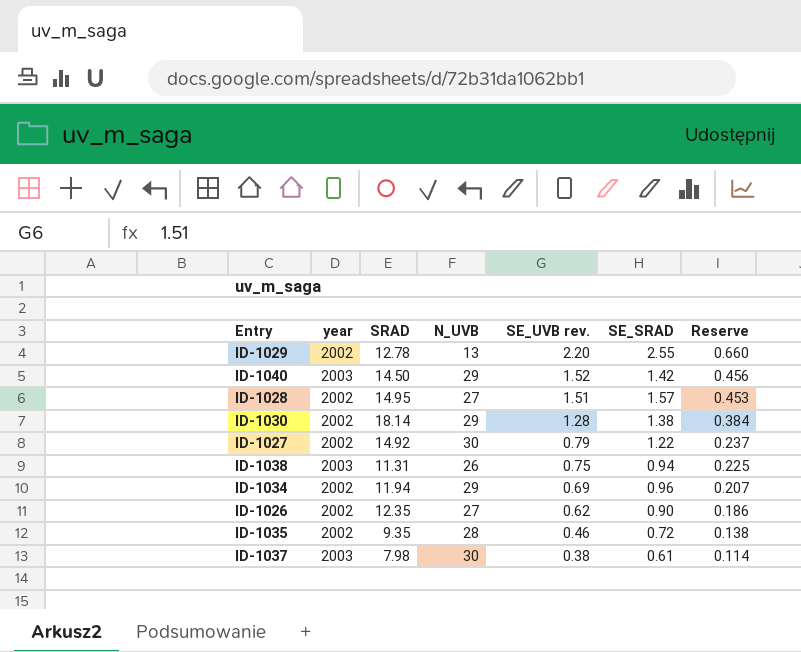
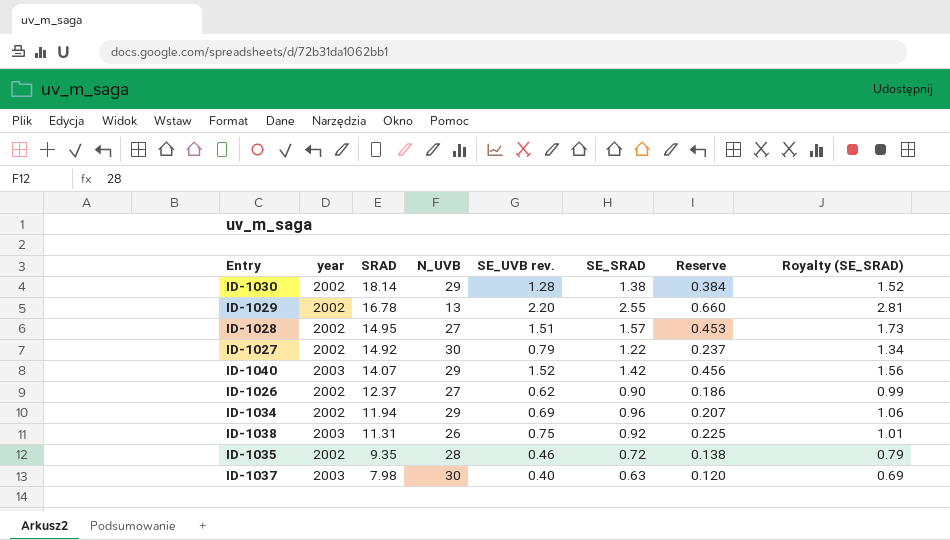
row order: SE_UVB rev. descending -> SRAD descending
column Royalty (SE_SRAD) | formula: none -> [SE_SRAD] * 1.1
ID-1029 | SRAD: 12.78 -> 16.78
ID-1040 | SRAD: 14.50 -> 14.07
ID-1026 | SRAD: 12.35 -> 12.37
ID-1038 | SE_SRAD: 0.94 -> 0.92
ID-1037 | SE_UVB rev.: 0.38 -> 0.40
ID-1037 | SE_SRAD: 0.61 -> 0.63
ID-1037 | Reserve: 0.114 -> 0.120

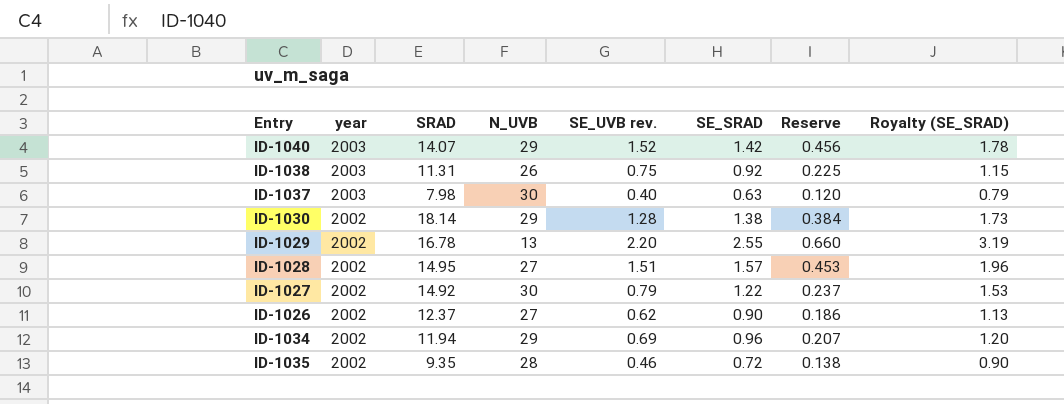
row order: SRAD descending -> year descending
column Royalty (SE_SRAD) | formula: [SE_SRAD] * 1.1 -> [SE_SRAD] * 1.25

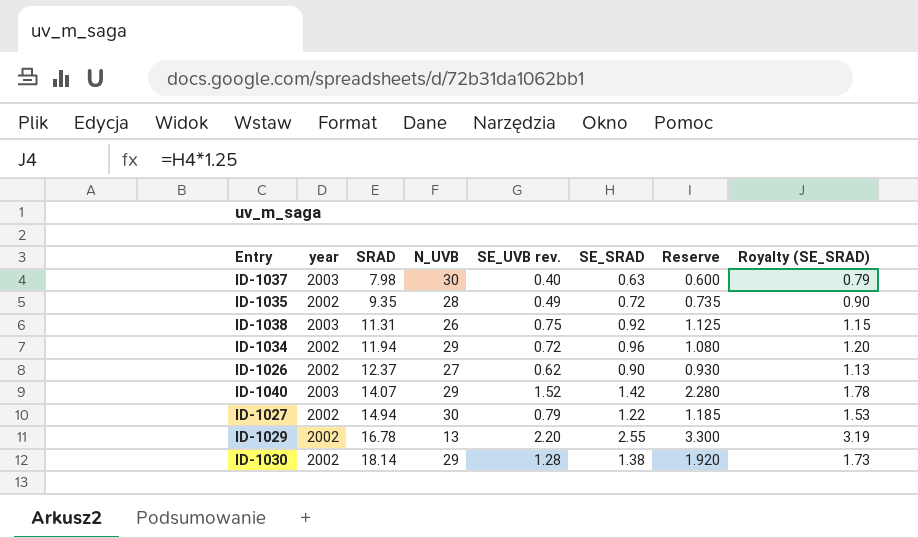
row order: year descending -> SRAD ascending
column Reserve | formula: [SE_UVB rev.] * 0.3 -> [SE_UVB rev.] * 1.5
row ID-1028: 2002 | 14.95 | 27 | 1.51 | 1.57 | 0.453 | 1.96 -> none
ID-1035 | SE_UVB rev.: 0.46 -> 0.49
ID-1034 | SE_UVB rev.: 0.69 -> 0.72
ID-1027 | SRAD: 14.92 -> 14.94

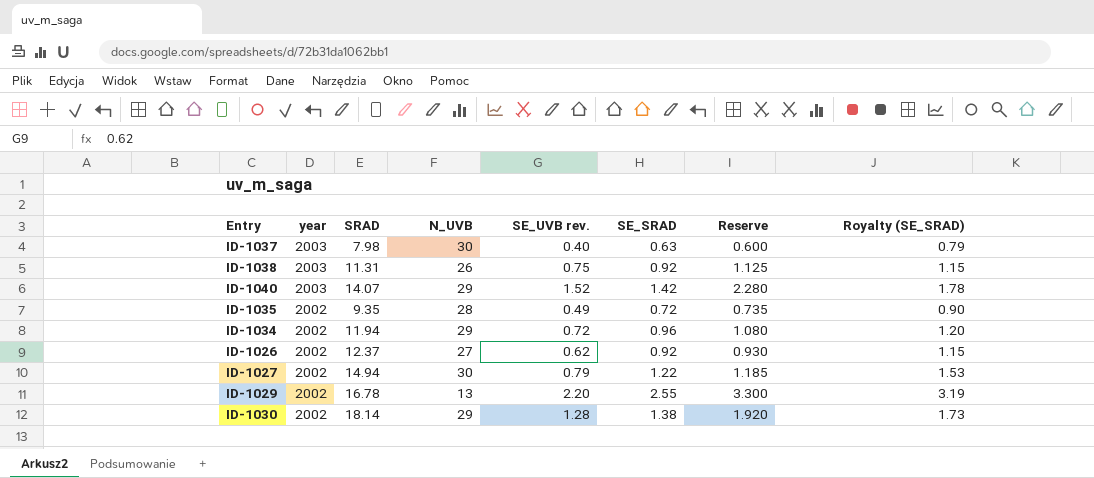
row order: SRAD ascending -> year descending
ID-1026 | SE_SRAD: 0.90 -> 0.92
ID-1026 | Royalty (SE_SRAD): 1.13 -> 1.15

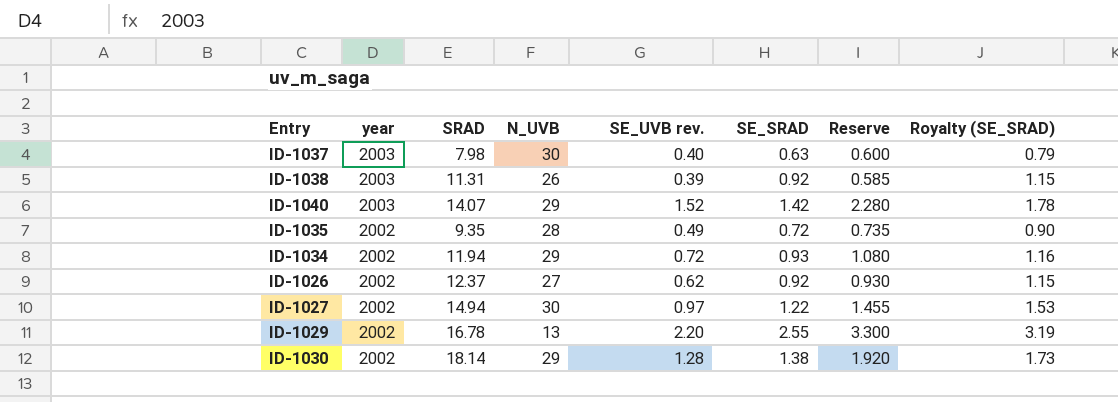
ID-1038 | SE_UVB rev.: 0.75 -> 0.39
ID-1038 | Reserve: 1.125 -> 0.585
ID-1034 | SE_SRAD: 0.96 -> 0.93
ID-1034 | Royalty (SE_SRAD): 1.20 -> 1.16
ID-1027 | SE_UVB rev.: 0.79 -> 0.97
ID-1027 | Reserve: 1.185 -> 1.455

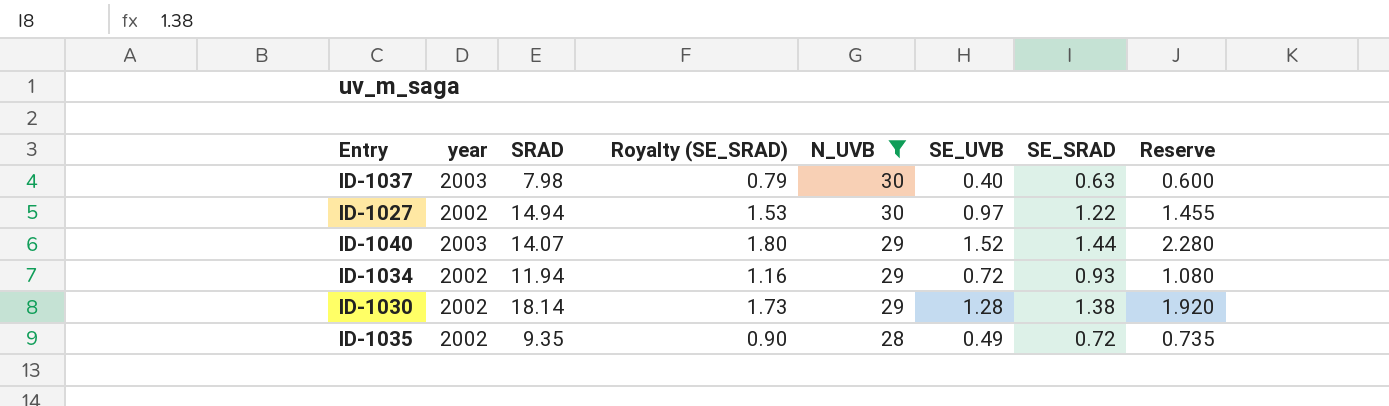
filter: none -> N_UVB >= 28
row order: year descending -> N_UVB descending
column Royalty (SE_SRAD) | position: 8 -> 4
column name: SE_UVB rev. -> SE_UVB
ID-1040 | Royalty (SE_SRAD): 1.78 -> 1.80
ID-1040 | SE_SRAD: 1.42 -> 1.44

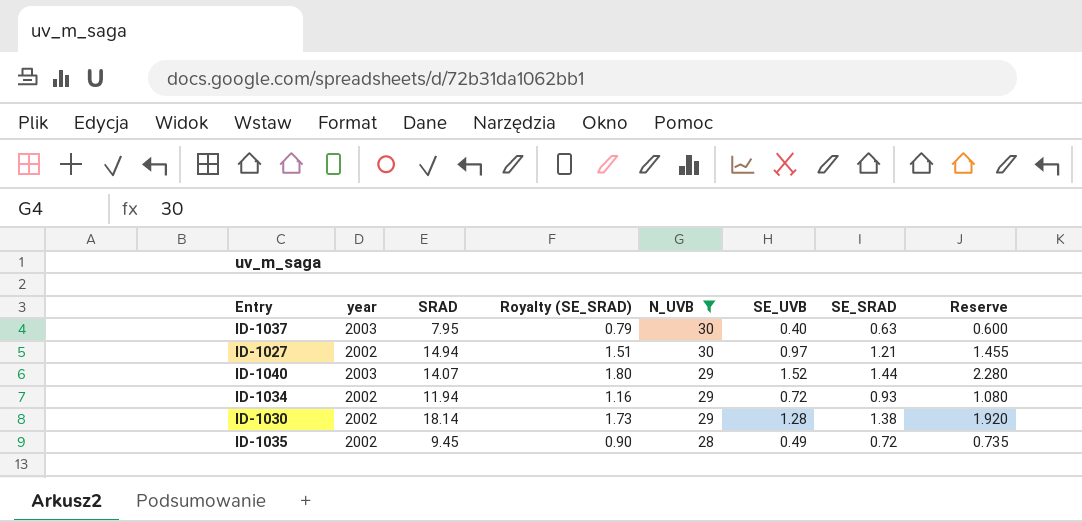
ID-1037 | SRAD: 7.98 -> 7.95
ID-1027 | Royalty (SE_SRAD): 1.53 -> 1.51
ID-1027 | SE_SRAD: 1.22 -> 1.21
ID-1035 | SRAD: 9.35 -> 9.45

